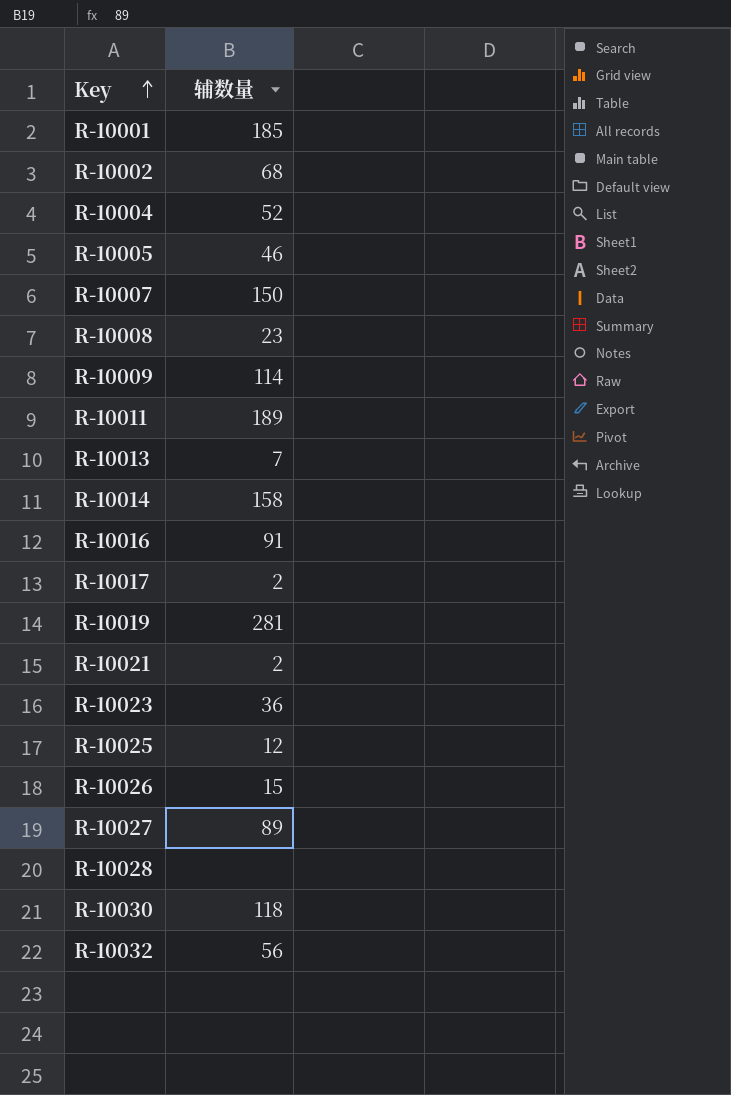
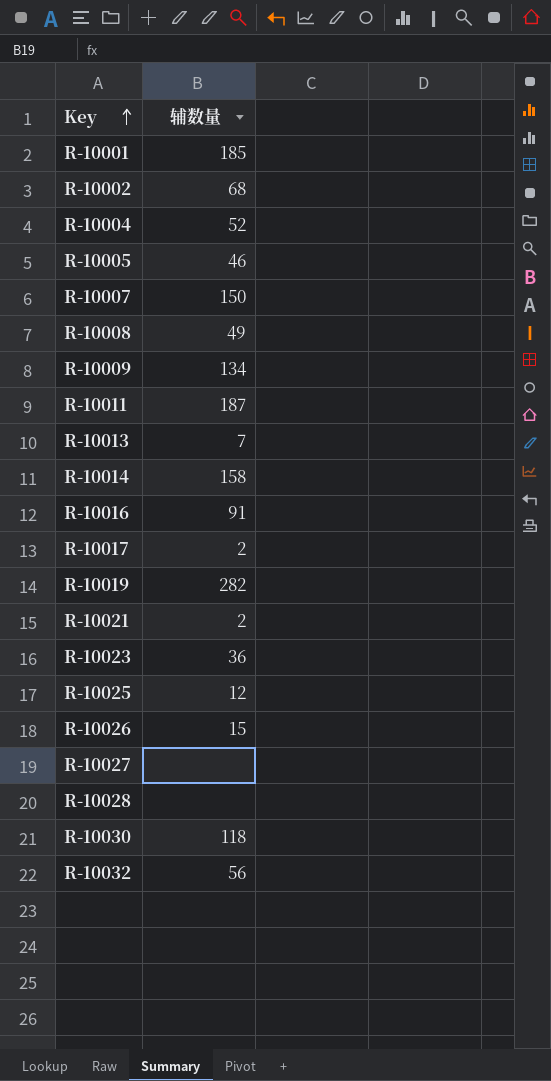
R-10008 | 辅数量: 23 -> 49
R-10009 | 辅数量: 114 -> 134
R-10011 | 辅数量: 189 -> 187
R-10019 | 辅数量: 281 -> 282
R-10027 | 辅数量: 89 -> none

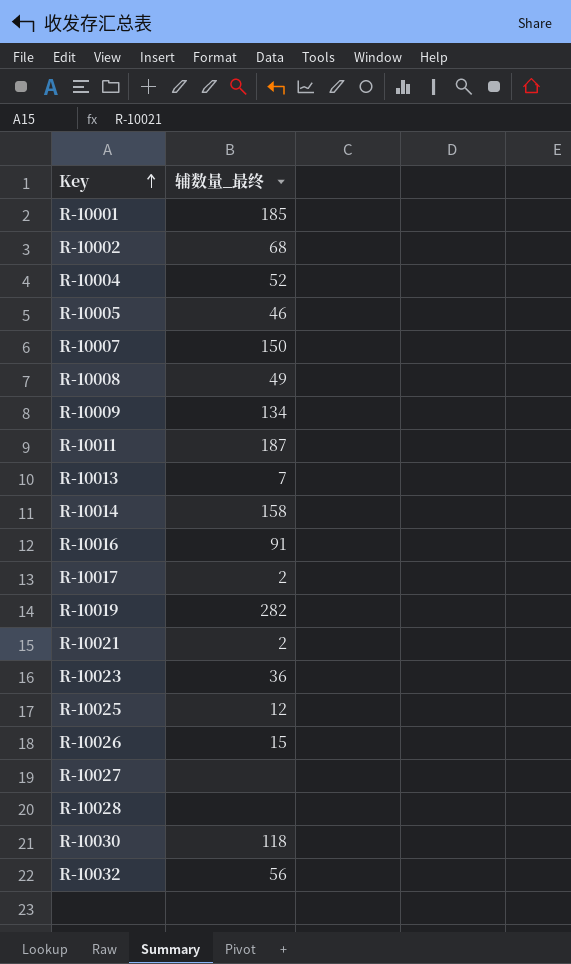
column name: 辅数量 -> 辅数量_最终

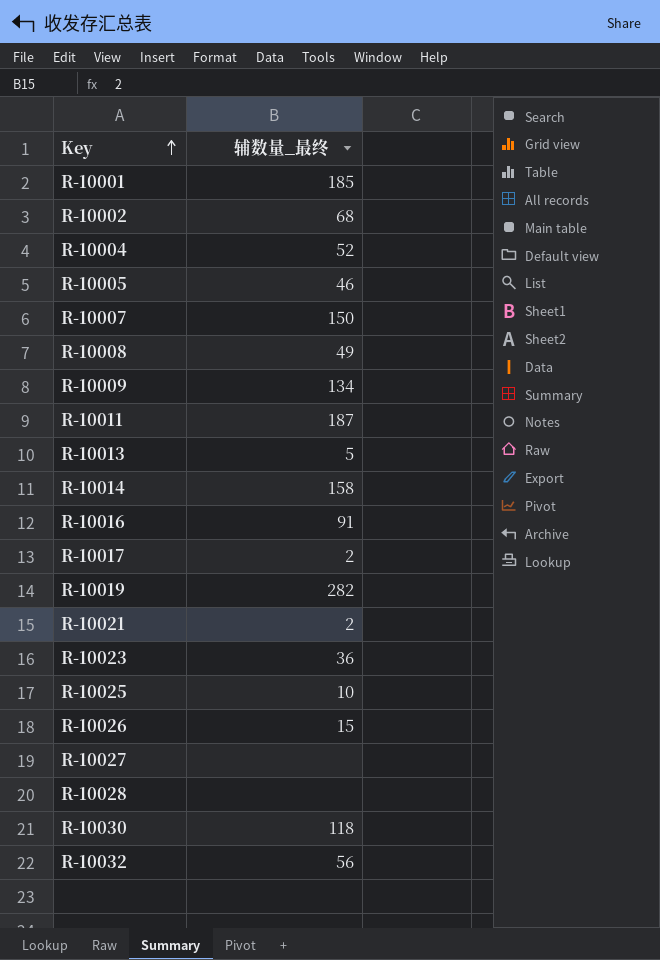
R-10013 | 辅数量_最终: 7 -> 5
R-10025 | 辅数量_最终: 12 -> 10

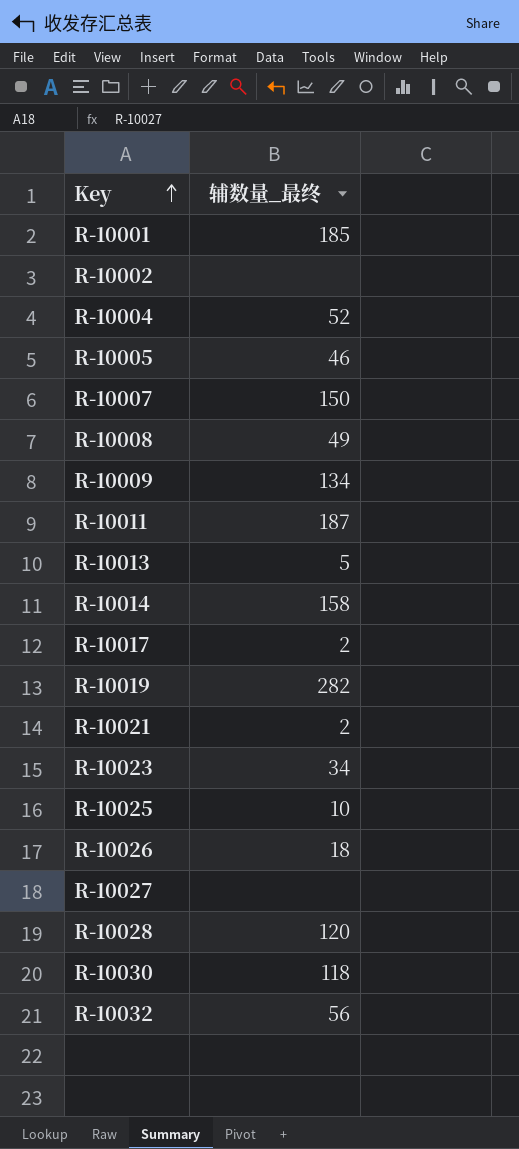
row R-10016: 91 -> none
R-10002 | 辅数量_最终: 68 -> none
R-10023 | 辅数量_最终: 36 -> 34
R-10026 | 辅数量_最终: 15 -> 18
R-10028 | 辅数量_最终: none -> 120

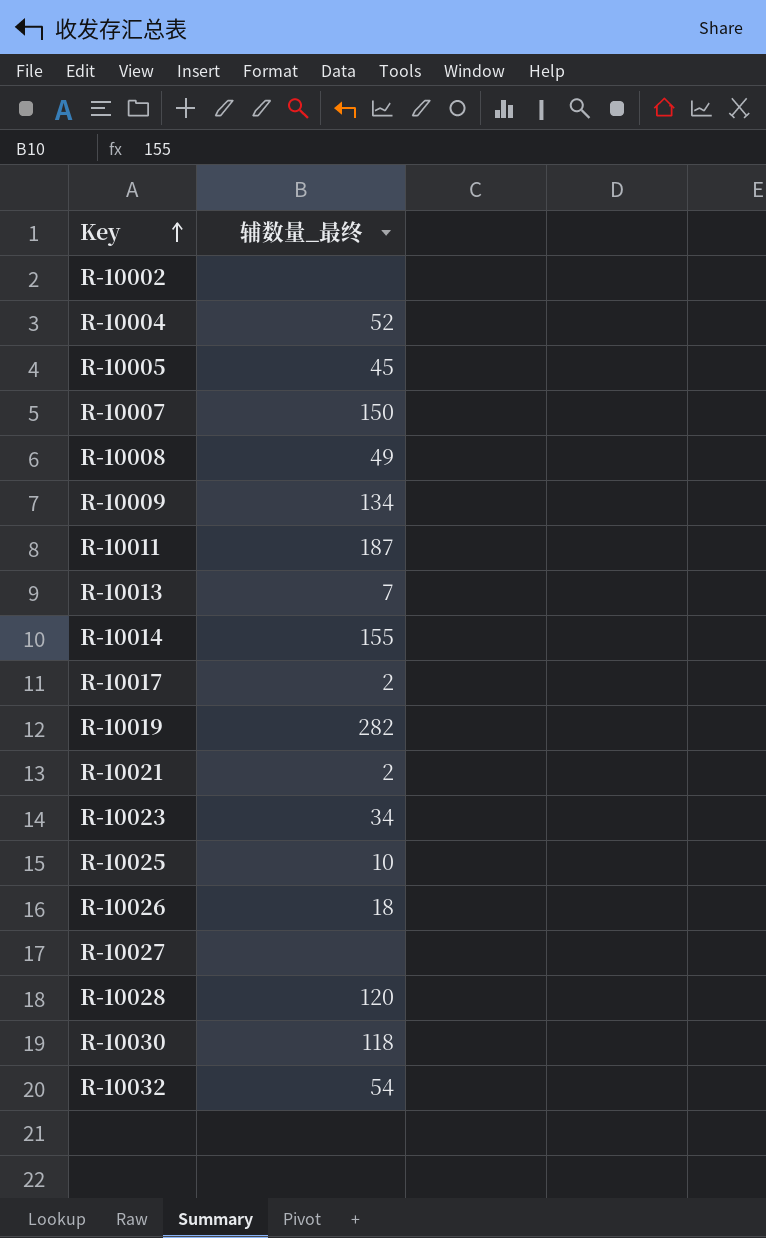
row R-10001: 185 -> none
R-10005 | 辅数量_最终: 46 -> 45
R-10013 | 辅数量_最终: 5 -> 7
R-10014 | 辅数量_最终: 158 -> 155
R-10032 | 辅数量_最终: 56 -> 54

